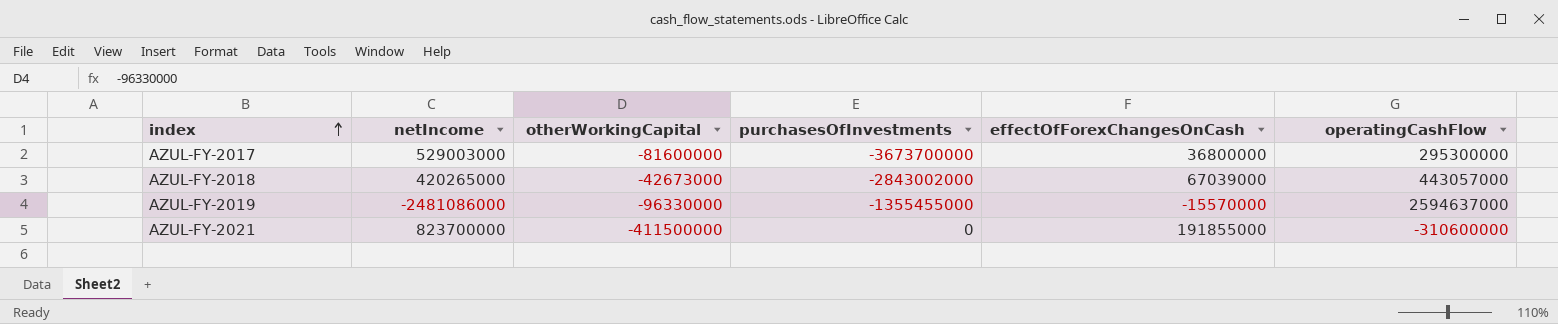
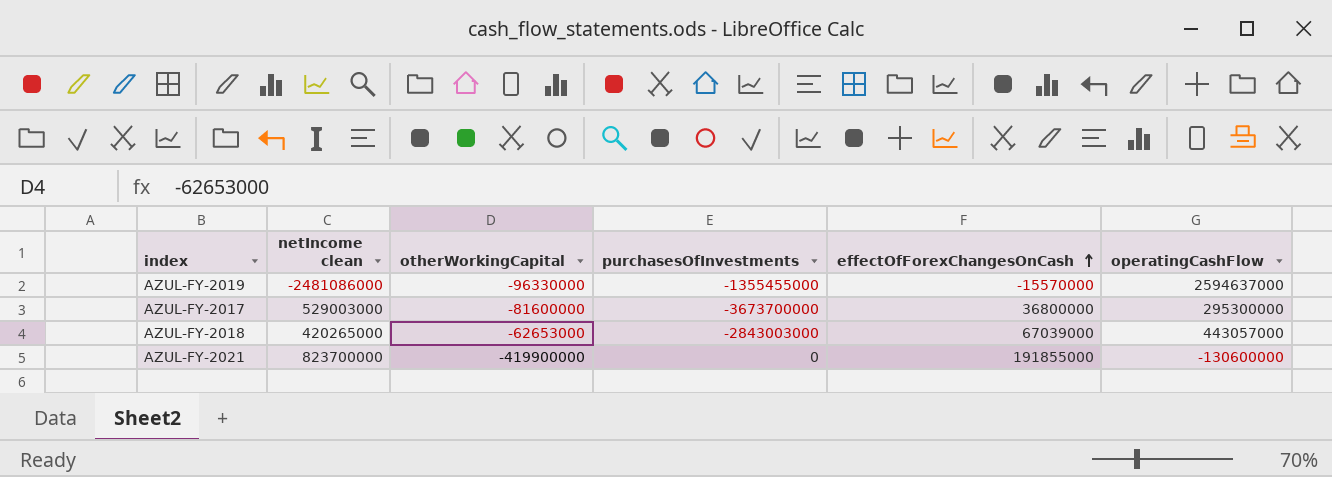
row order: index ascending -> effectOfForexChangesOnCash ascending
column name: netIncome -> netIncome clean
AZUL-FY-2018 | otherWorkingCapital: -42673000 -> -62653000
AZUL-FY-2018 | purchasesOfInvestments: -2843002000 -> -2843003000
AZUL-FY-2021 | otherWorkingCapital: -411500000 -> -419900000
AZUL-FY-2021 | operatingCashFlow: -310600000 -> -130600000

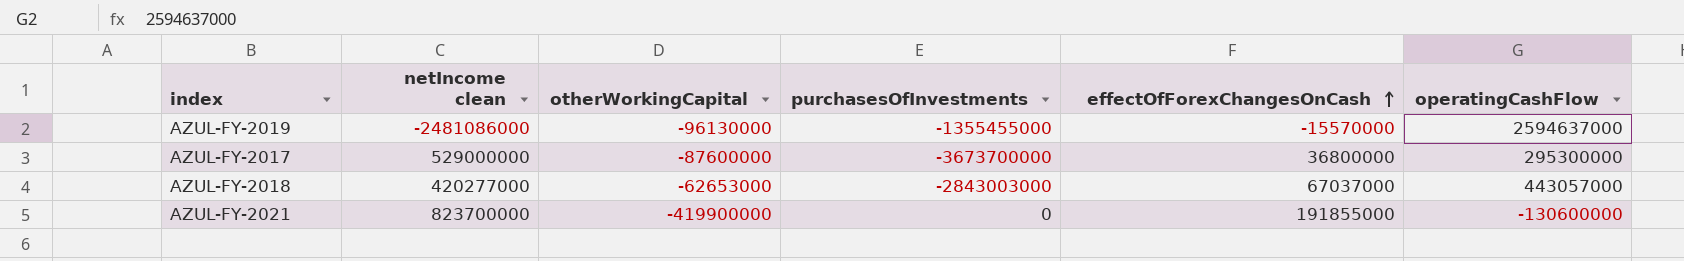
AZUL-FY-2019 | otherWorkingCapital: -96330000 -> -96130000
AZUL-FY-2017 | netIncome clean: 529003000 -> 529000000
AZUL-FY-2017 | otherWorkingCapital: -81600000 -> -87600000
AZUL-FY-2018 | netIncome clean: 420265000 -> 420277000
AZUL-FY-2018 | effectOfForexChangesOnCash: 67039000 -> 67037000

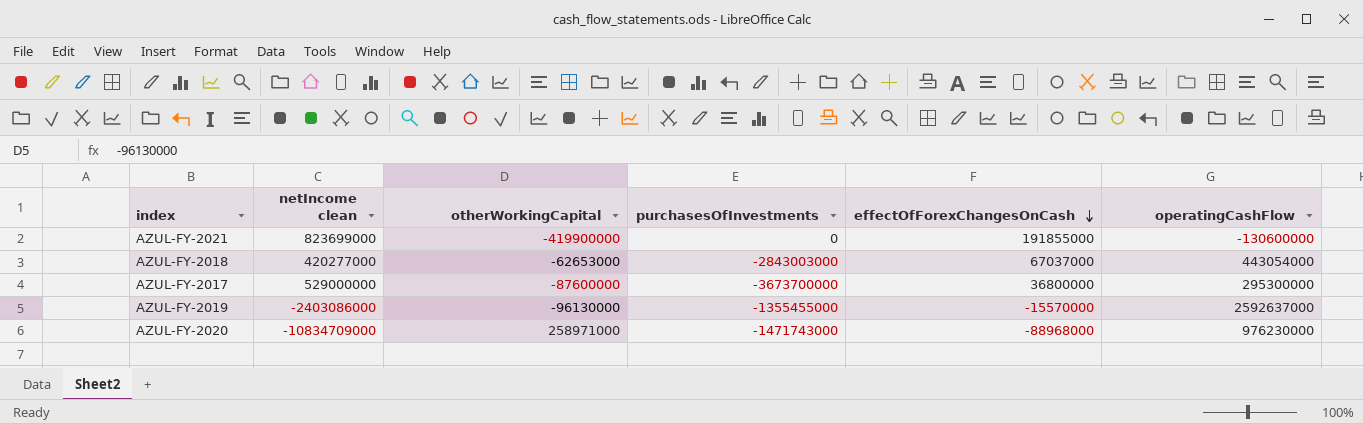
row order: effectOfForexChangesOnCash ascending -> effectOfForexChangesOnCash descending
AZUL-FY-2021 | netIncome clean: 823700000 -> 823699000
AZUL-FY-2018 | operatingCashFlow: 443057000 -> 443054000
AZUL-FY-2019 | netIncome clean: -2481086000 -> -2403086000
AZUL-FY-2019 | operatingCashFlow: 2594637000 -> 2592637000
row AZUL-FY-2020: none -> -10834709000 | 258971000 | -1471743000 | -88968000 | 976230000

